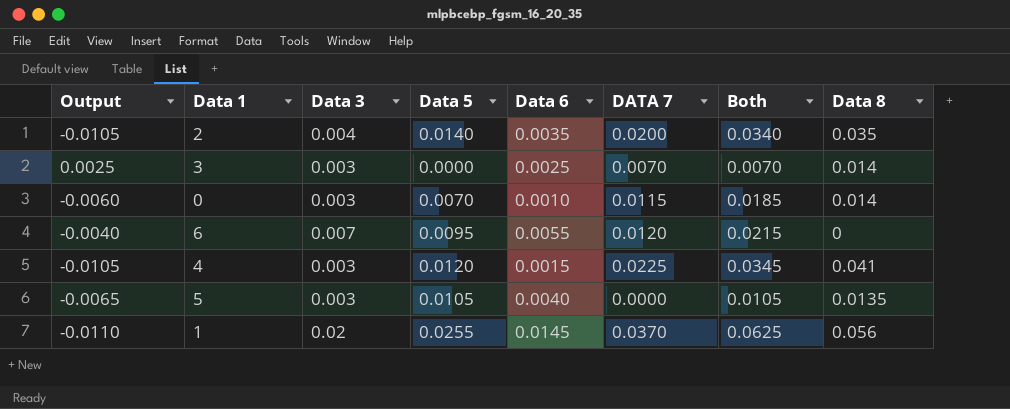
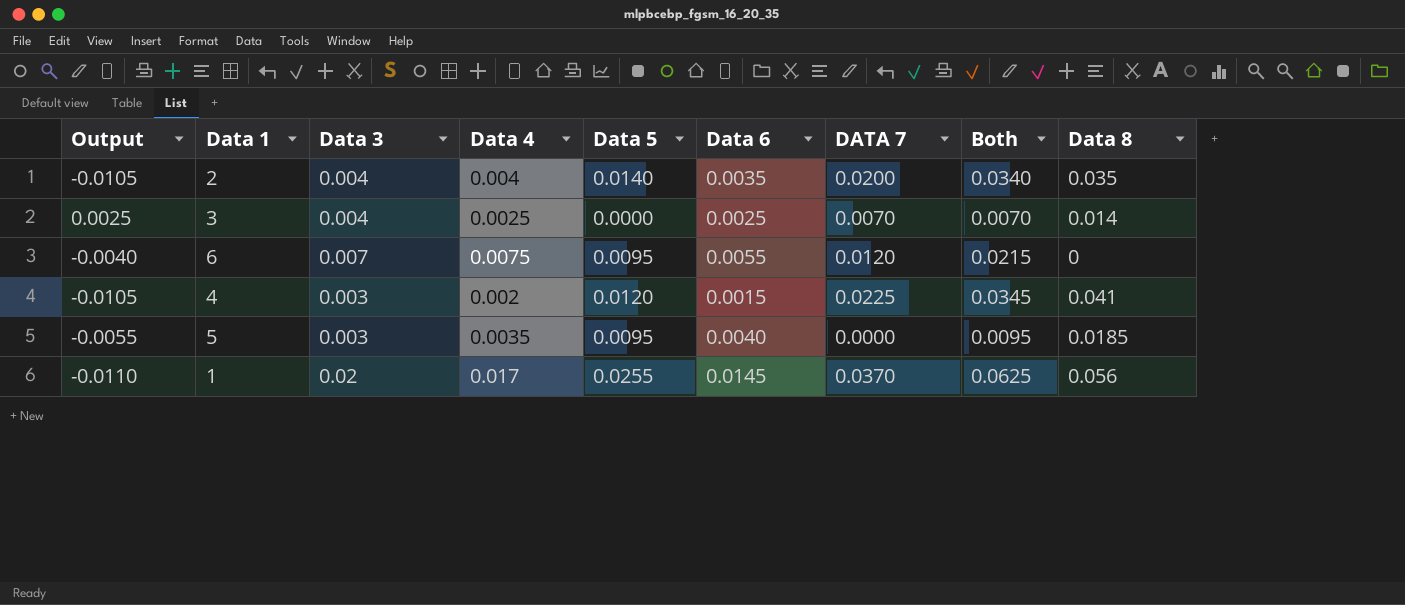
column Data 4 | position: none -> 4
row 0: -0.0060 | 0.003 | 0.0070 | 0.0010 | 0.0115 | 0.0185 | 0.014 -> none
3 | Data 3: 0.003 -> 0.004
5 | Output: -0.0065 -> -0.0055
5 | Data 5: 0.0105 -> 0.0095
5 | Both: 0.0105 -> 0.0095
5 | Data 8: 0.0135 -> 0.0185

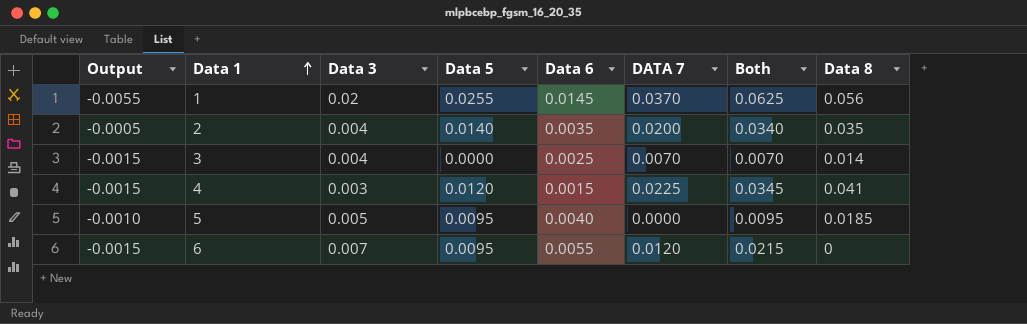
row order: none -> Data 1 ascending
column Data 4 | position: 4 -> none
column Output | formula: [Data 6] - [Data 5] -> [Data 6] - [Data 3]
5 | Data 3: 0.003 -> 0.005

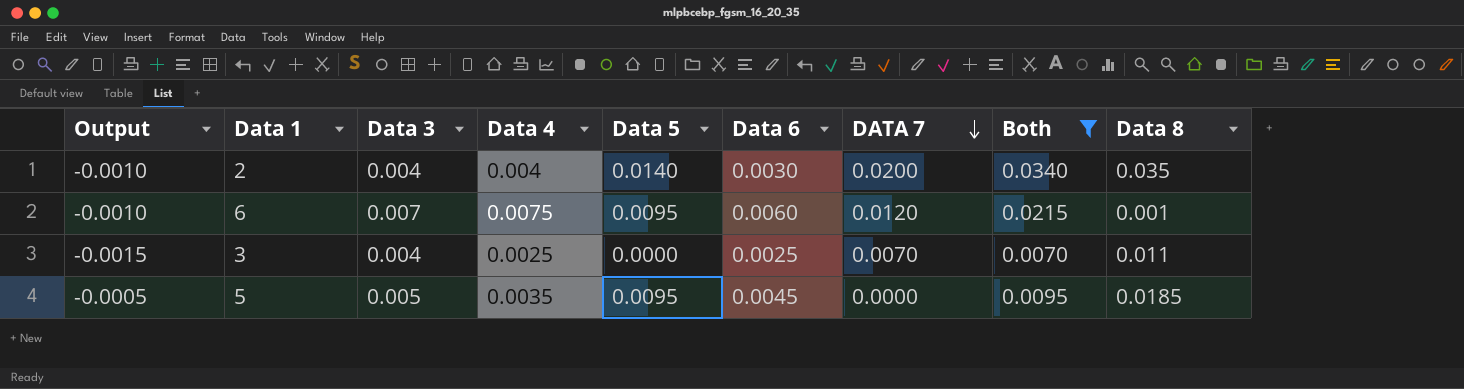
filter: none -> Both <= 0.0340
row order: Data 1 ascending -> DATA 7 descending
column Data 4 | position: none -> 4
2 | Output: -0.0005 -> -0.0010
2 | Data 6: 0.0035 -> 0.0030
6 | Output: -0.0015 -> -0.0010
6 | Data 6: 0.0055 -> 0.0060
6 | Data 8: 0 -> 0.001
3 | Data 8: 0.014 -> 0.011
5 | Output: -0.0010 -> -0.0005
5 | Data 6: 0.0040 -> 0.0045

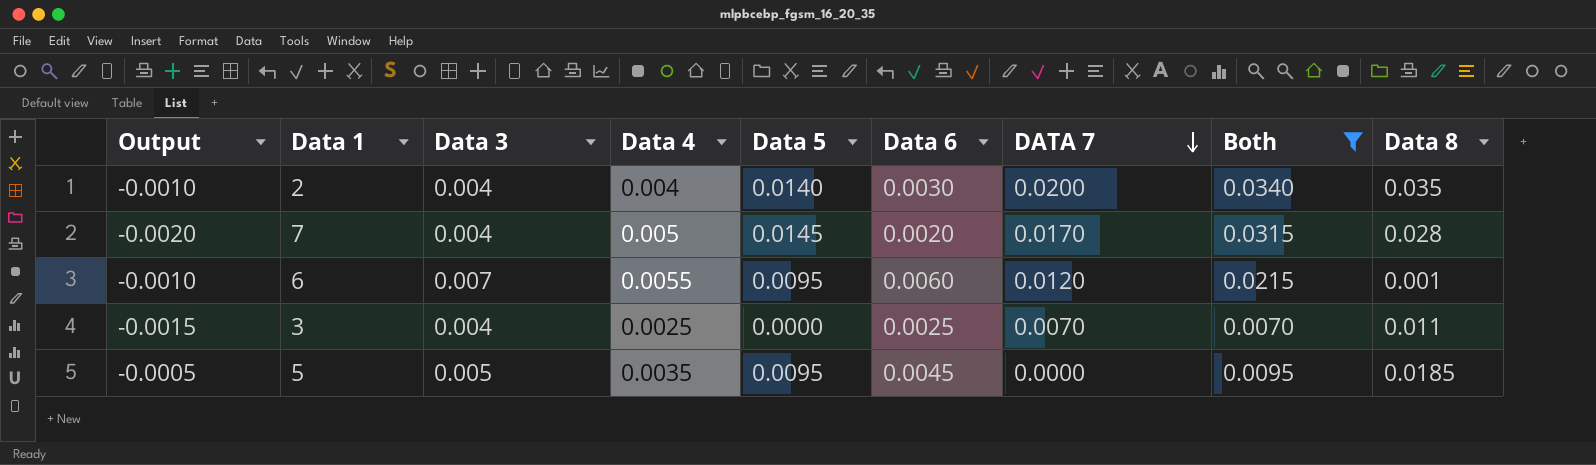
row 7: none -> -0.0020 | 0.004 | 0.005 | 0.0145 | 0.0020 | 0.0170 | 0.0315 | 0.028
6 | Data 4: 0.0075 -> 0.0055

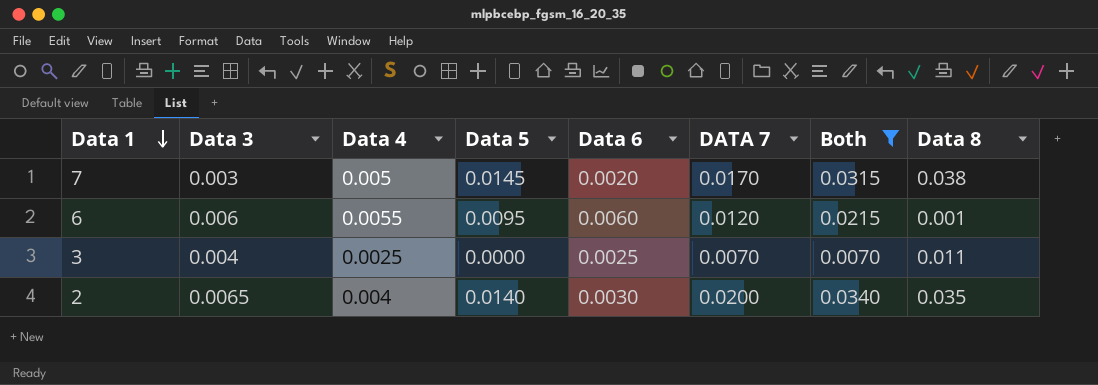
row order: DATA 7 descending -> Data 1 descending
column Output | formula: [Data 6] - [Data 3] -> none
row 5: -0.0005 | 0.005 | 0.0035 | 0.0095 | 0.0045 | 0.0000 | 0.0095 | 0.0185 -> none
7 | Data 3: 0.004 -> 0.003
7 | Data 8: 0.028 -> 0.038
6 | Data 3: 0.007 -> 0.006
2 | Data 3: 0.004 -> 0.0065

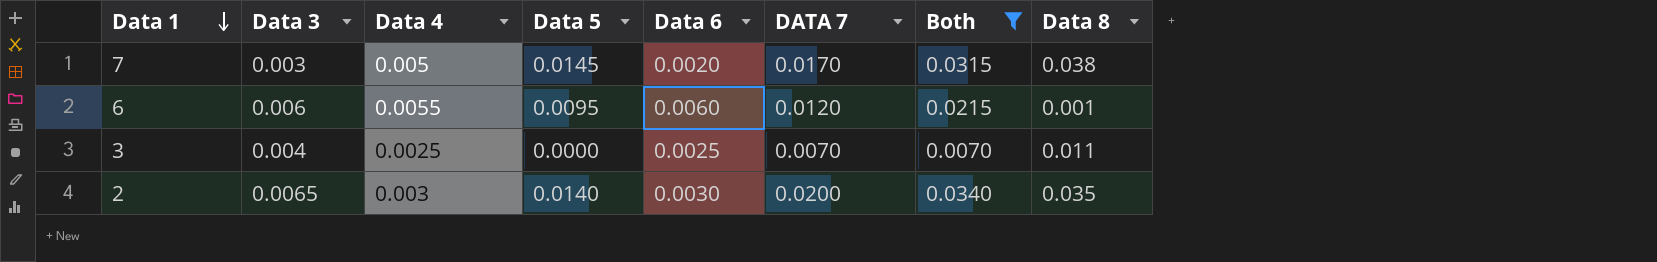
2 | Data 4: 0.004 -> 0.003

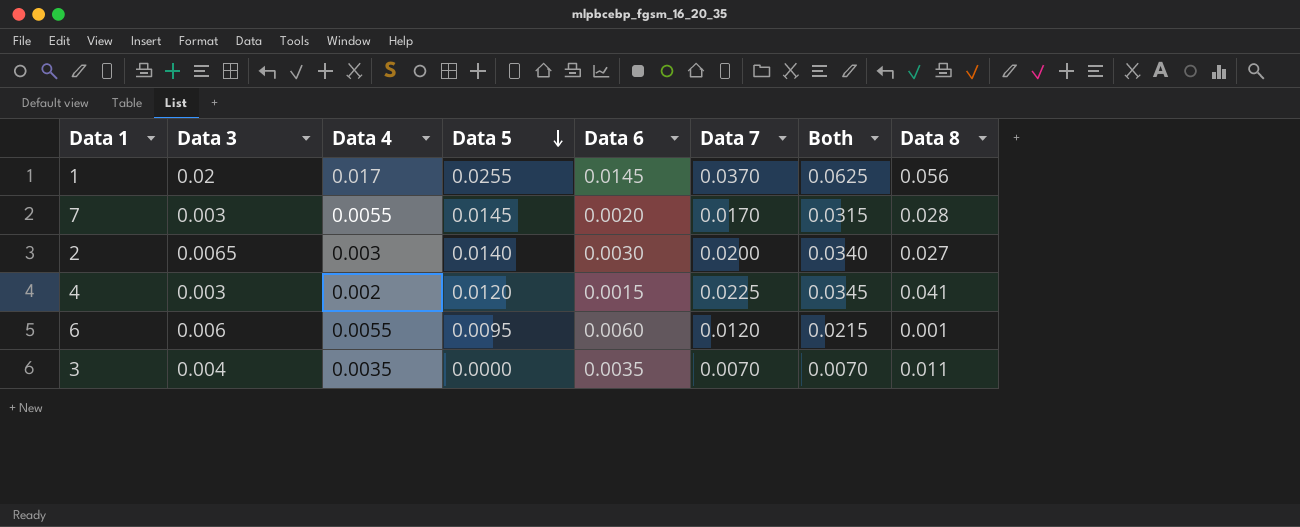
filter: Both <= 0.0340 -> none
row order: Data 1 descending -> Data 5 descending
column name: DATA 7 -> Data 7
7 | Data 4: 0.005 -> 0.0055
7 | Data 8: 0.038 -> 0.028
2 | Data 8: 0.035 -> 0.027
3 | Data 4: 0.0025 -> 0.0035
3 | Data 6: 0.0025 -> 0.0035

